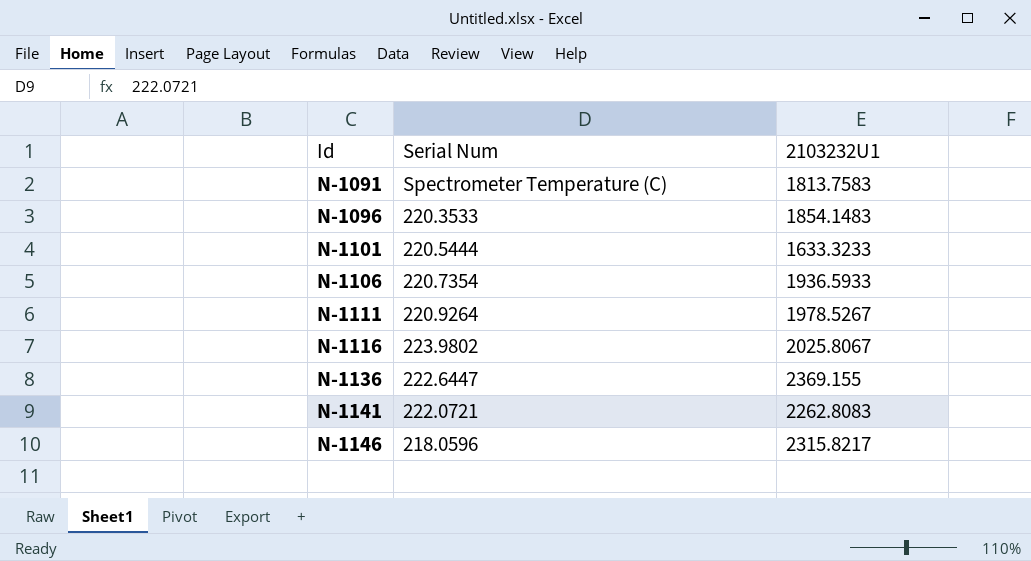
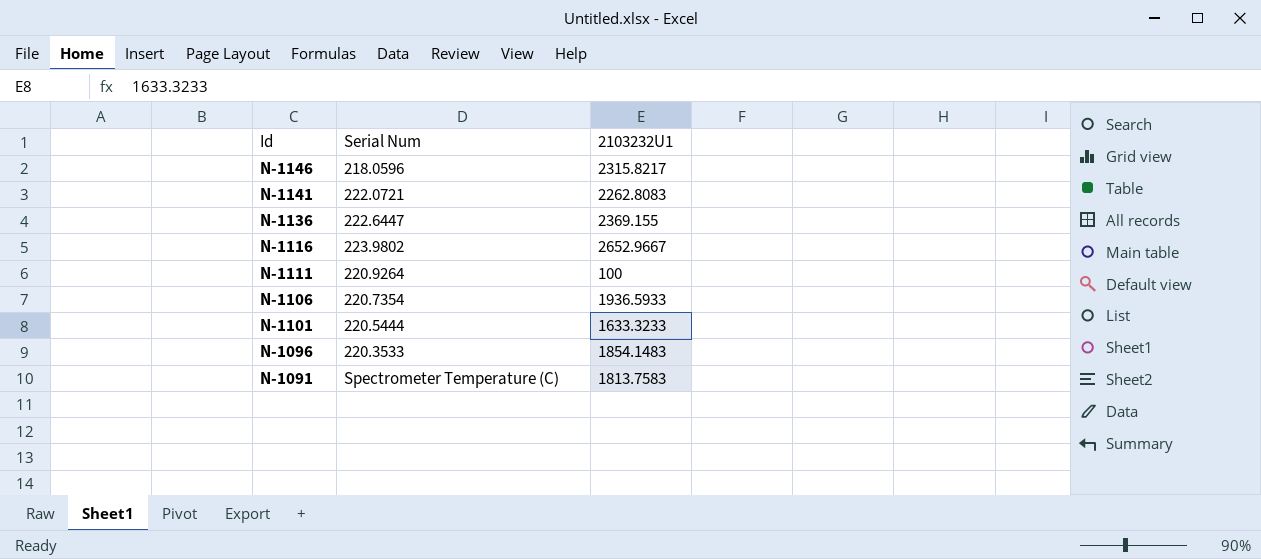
row order: Id ascending -> Id descending
N-1116 | 2103232U1: 2025.8067 -> 2652.9667
N-1111 | 2103232U1: 1978.5267 -> 100

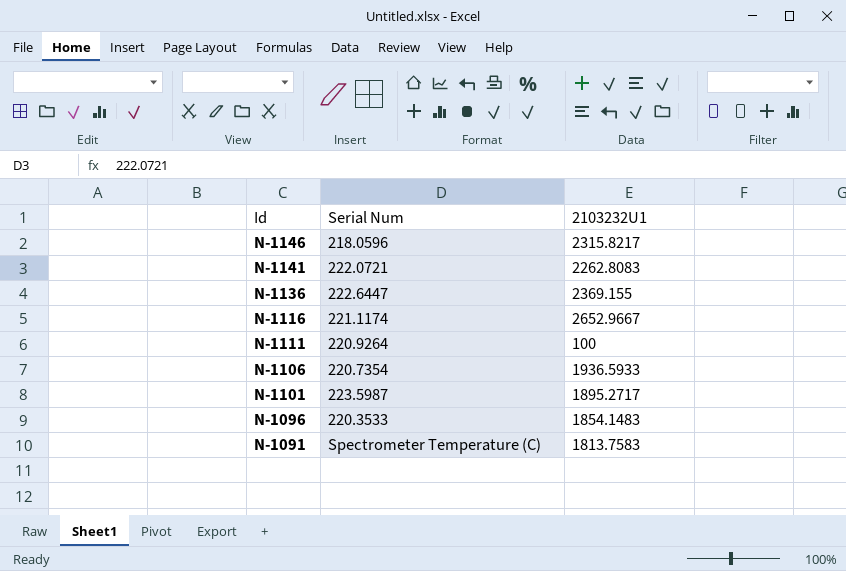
N-1116 | Serial Num: 223.9802 -> 221.1174
N-1101 | Serial Num: 220.5444 -> 223.5987
N-1101 | 2103232U1: 1633.3233 -> 1895.2717

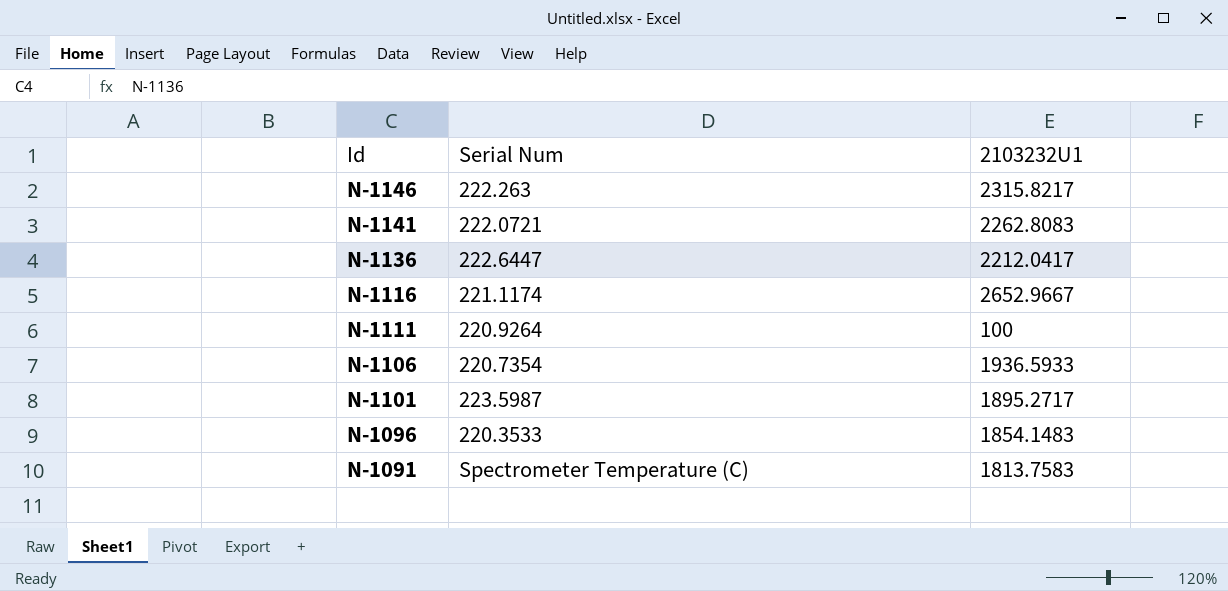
N-1146 | Serial Num: 218.0596 -> 222.263
N-1136 | 2103232U1: 2369.155 -> 2212.0417

